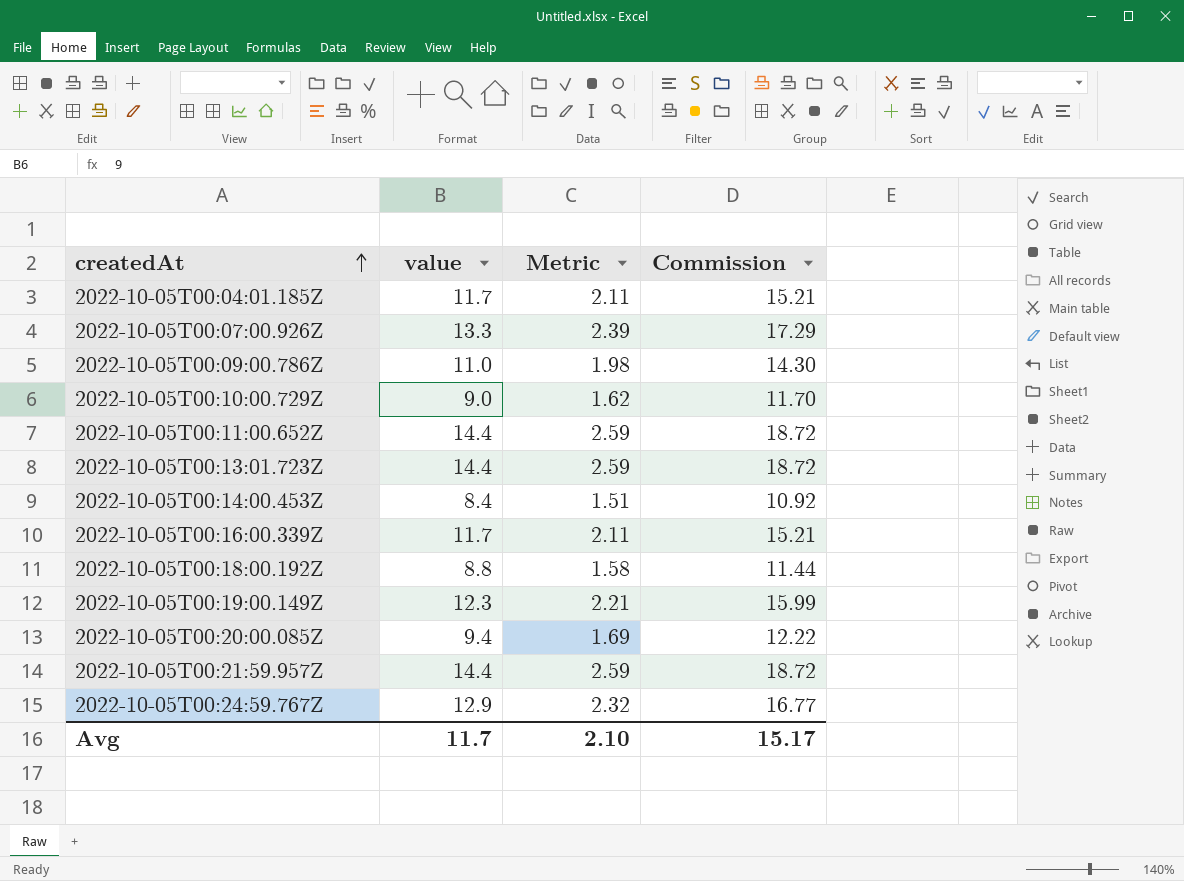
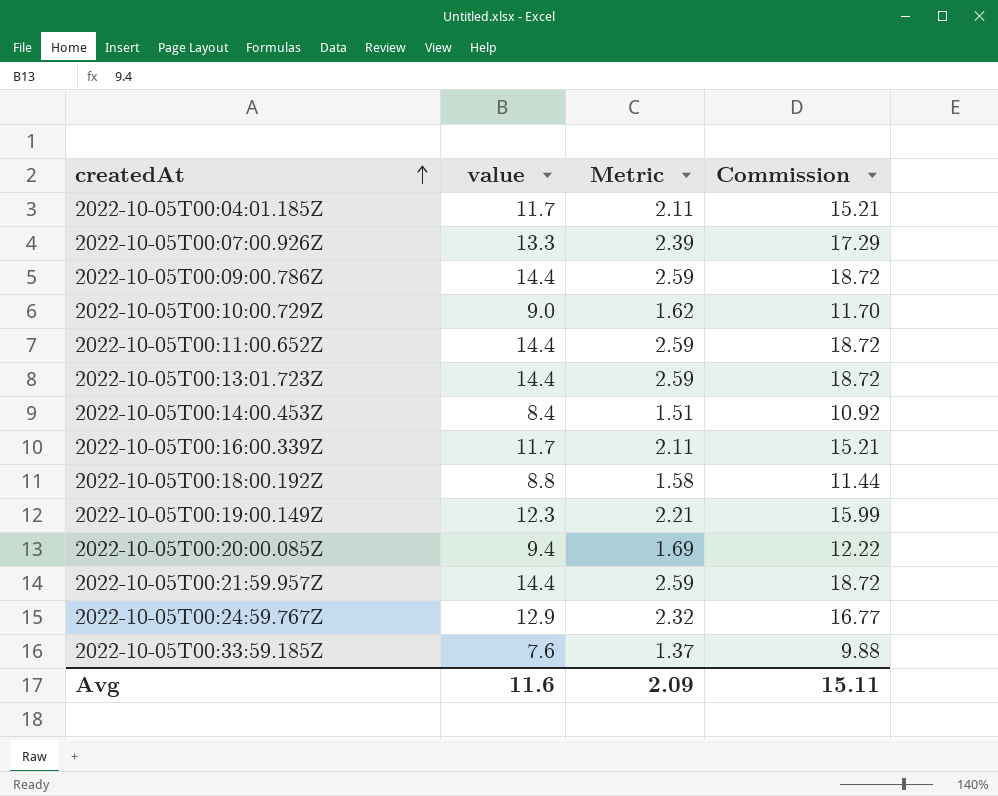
2022-10-05T00:09:00.786Z | value: 11.0 -> 14.4
2022-10-05T00:09:00.786Z | Metric: 1.98 -> 2.59
2022-10-05T00:09:00.786Z | Commission: 14.30 -> 18.72
row 2022-10-05T00:33:59.185Z: none -> 7.6 | 1.37 | 9.88
Avg | value: 11.7 -> 11.6
Avg | Metric: 2.10 -> 2.09
Avg | Commission: 15.17 -> 15.11

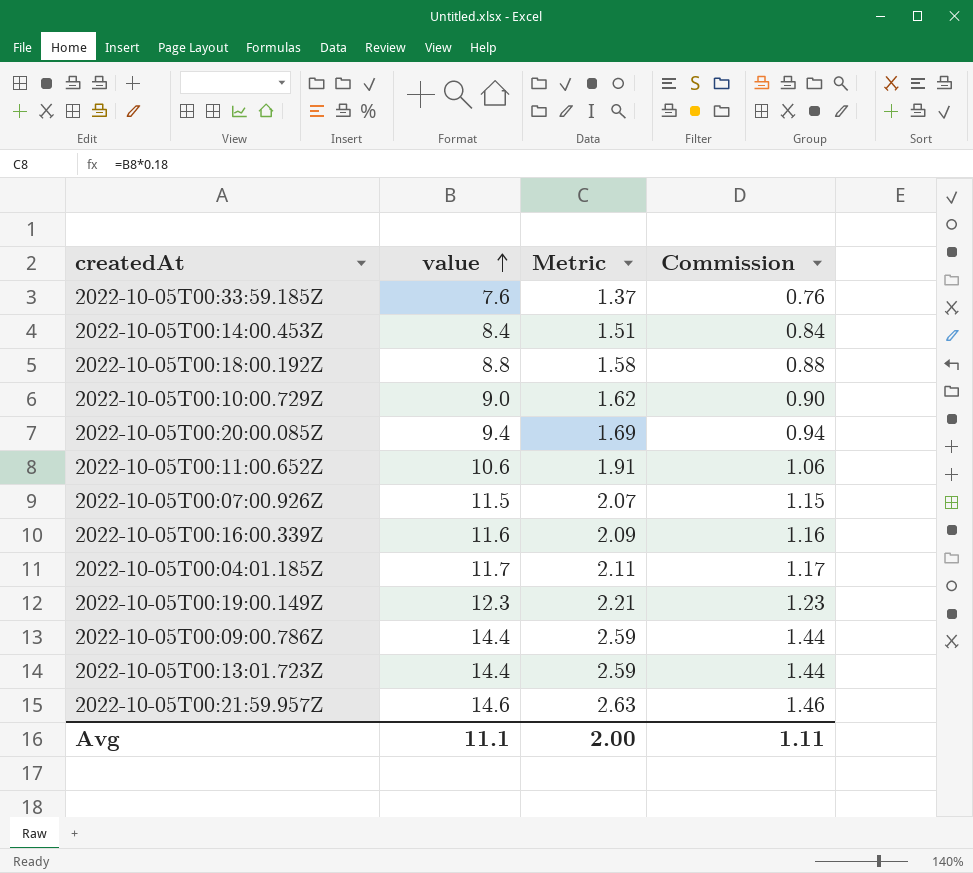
row order: createdAt ascending -> value ascending
column Commission | formula: [value] * 1.3 -> [value] * 0.1
row 2022-10-05T00:24:59.767Z: 12.9 | 2.32 | 16.77 -> none
2022-10-05T00:11:00.652Z | value: 14.4 -> 10.6
2022-10-05T00:11:00.652Z | Metric: 2.59 -> 1.91
2022-10-05T00:07:00.926Z | value: 13.3 -> 11.5
2022-10-05T00:07:00.926Z | Metric: 2.39 -> 2.07
2022-10-05T00:16:00.339Z | value: 11.7 -> 11.6
2022-10-05T00:16:00.339Z | Metric: 2.11 -> 2.09
2022-10-05T00:21:59.957Z | value: 14.4 -> 14.6
2022-10-05T00:21:59.957Z | Metric: 2.59 -> 2.63
Avg | value: 11.6 -> 11.1
Avg | Metric: 2.09 -> 2.00
Avg | Commission: 15.11 -> 1.11

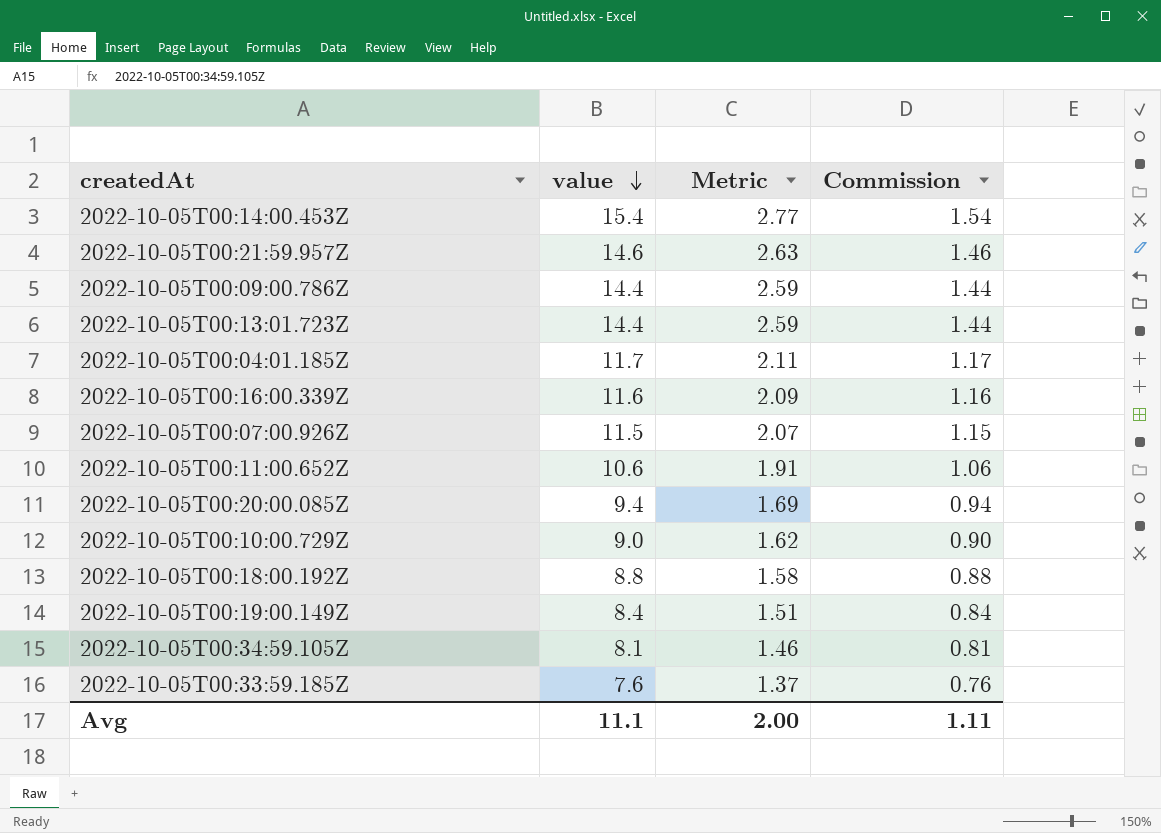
row order: value ascending -> value descending
2022-10-05T00:14:00.453Z | value: 8.4 -> 15.4
2022-10-05T00:14:00.453Z | Metric: 1.51 -> 2.77
2022-10-05T00:14:00.453Z | Commission: 0.84 -> 1.54
2022-10-05T00:19:00.149Z | value: 12.3 -> 8.4
2022-10-05T00:19:00.149Z | Metric: 2.21 -> 1.51
2022-10-05T00:19:00.149Z | Commission: 1.23 -> 0.84
row 2022-10-05T00:34:59.105Z: none -> 8.1 | 1.46 | 0.81

